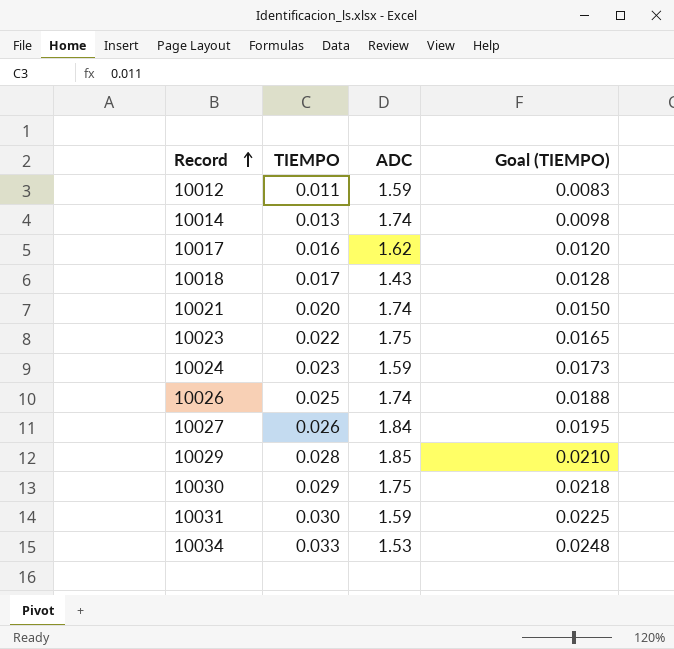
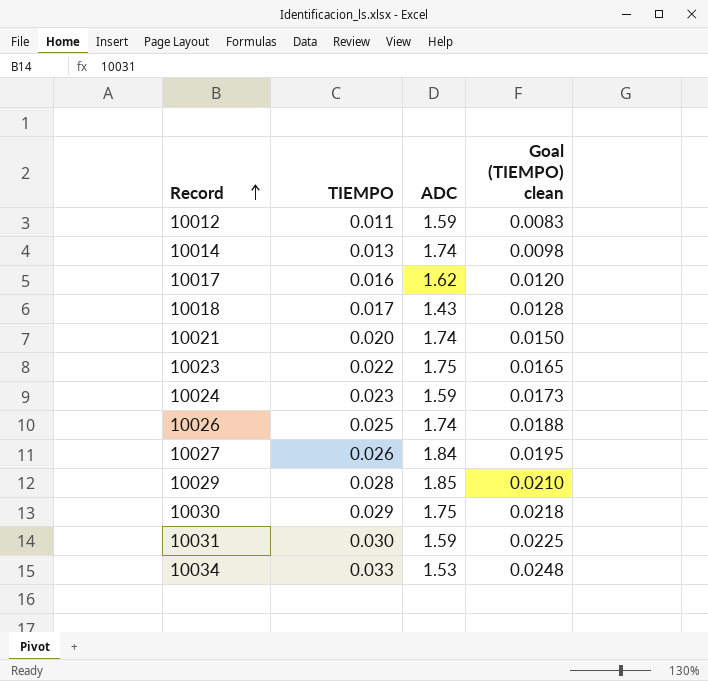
column name: Goal (TIEMPO) -> Goal (TIEMPO) clean

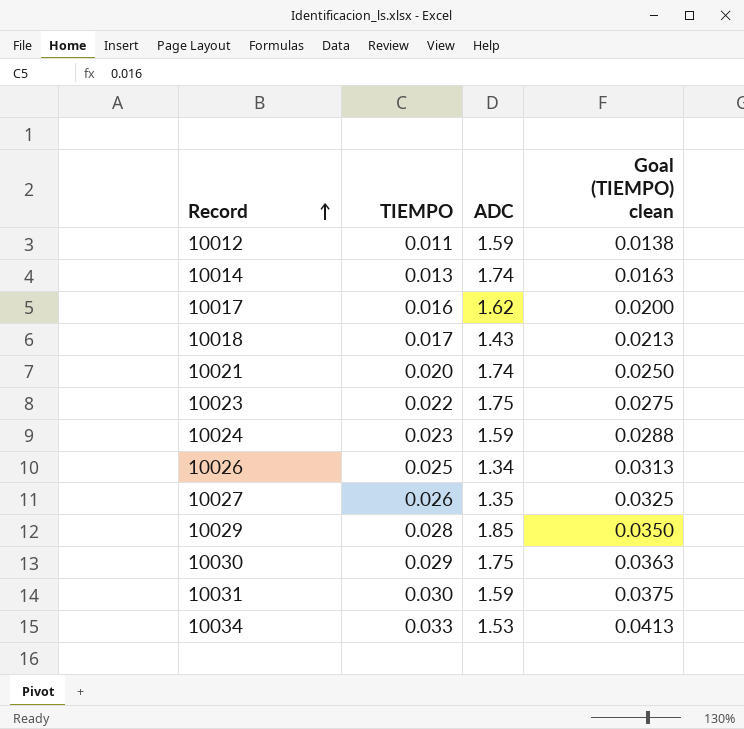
column Goal (TIEMPO) clean | formula: [TIEMPO] * 0.75 -> [TIEMPO] * 1.25
10026 | ADC: 1.74 -> 1.34
10027 | ADC: 1.84 -> 1.35

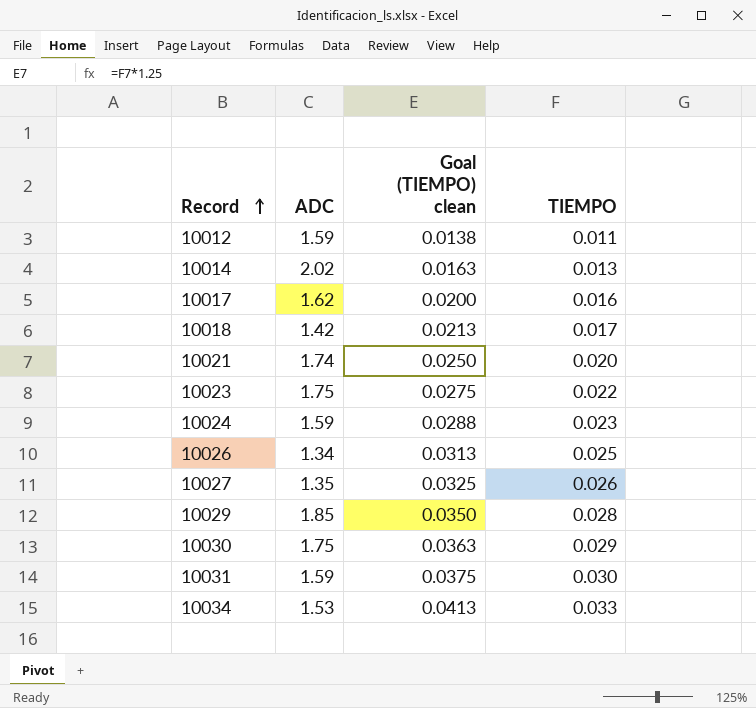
column TIEMPO | position: 2 -> 4
10014 | ADC: 1.74 -> 2.02
10018 | ADC: 1.43 -> 1.42

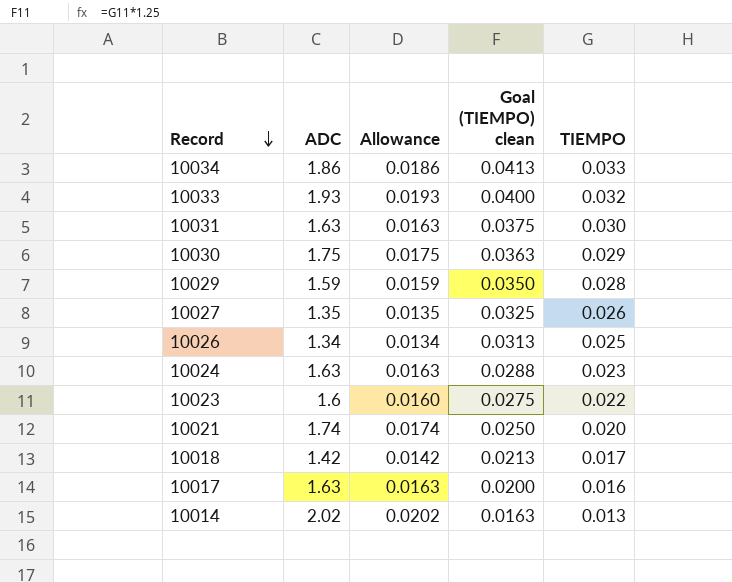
row order: Record ascending -> Record descending
column Allowance | formula: none -> [ADC] * 0.01
row 10012: 1.59 | 0.0138 | 0.011 -> none
10034 | ADC: 1.53 -> 1.86
row 10033: none -> 1.93 | 0.0193 | 0.0400 | 0.032
10031 | ADC: 1.59 -> 1.63
10029 | ADC: 1.85 -> 1.59
10024 | ADC: 1.59 -> 1.63
10023 | ADC: 1.75 -> 1.6
10017 | ADC: 1.62 -> 1.63

